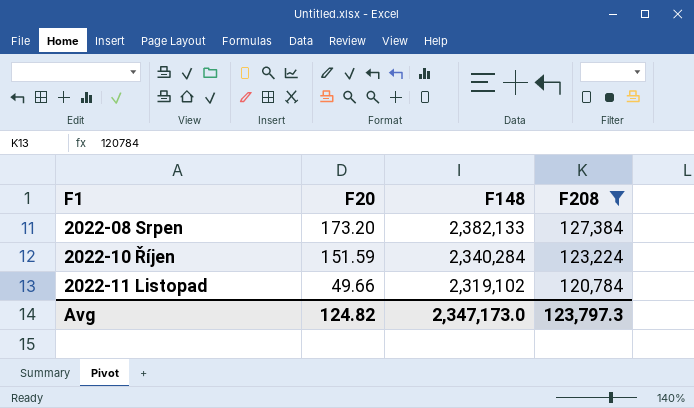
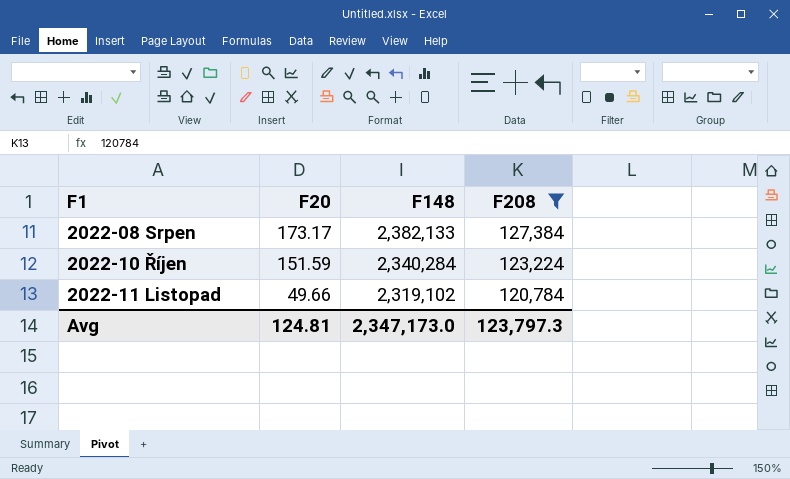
2022-08 Srpen | F20: 173.20 -> 173.17
Avg | F20: 124.82 -> 124.81

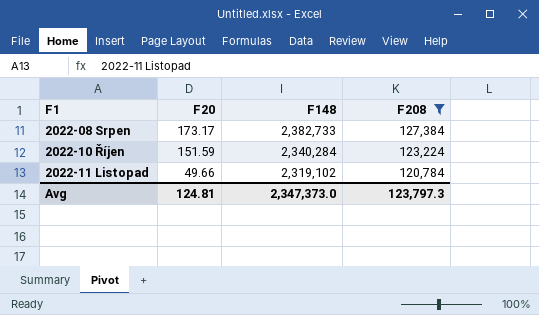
2022-08 Srpen | F148: 2,382,133 -> 2,382,733
Avg | F148: 2,347,173.0 -> 2,347,373.0

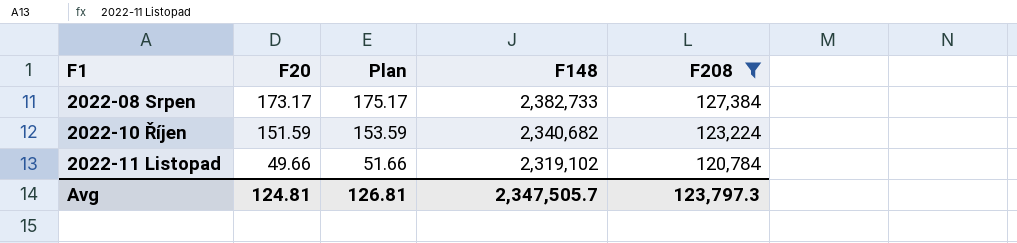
column Plan | formula: none -> [F20] + 2
2022-10 Říjen | F148: 2,340,284 -> 2,340,682
Avg | F148: 2,347,373.0 -> 2,347,505.7

